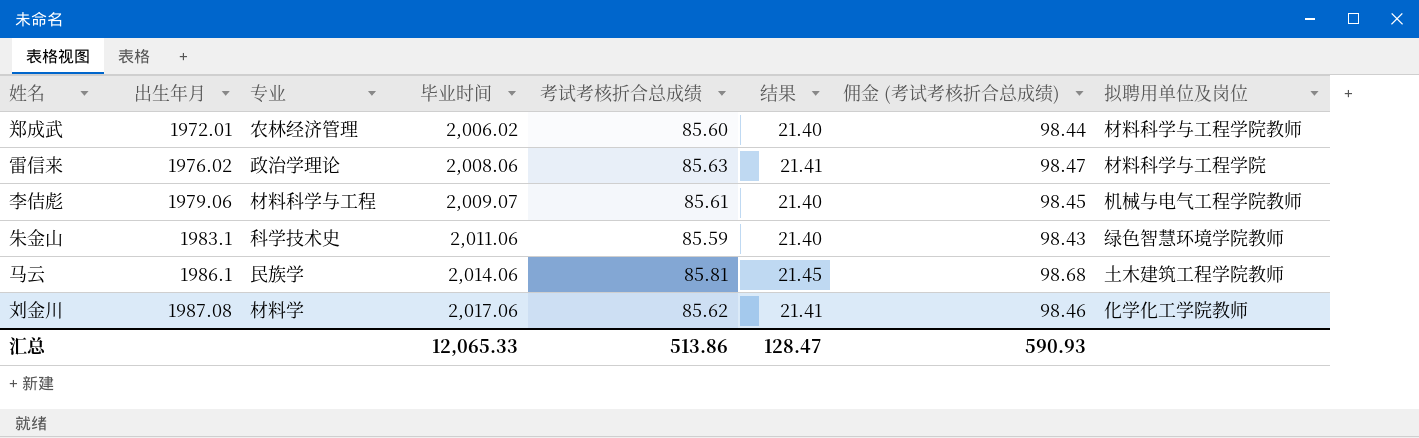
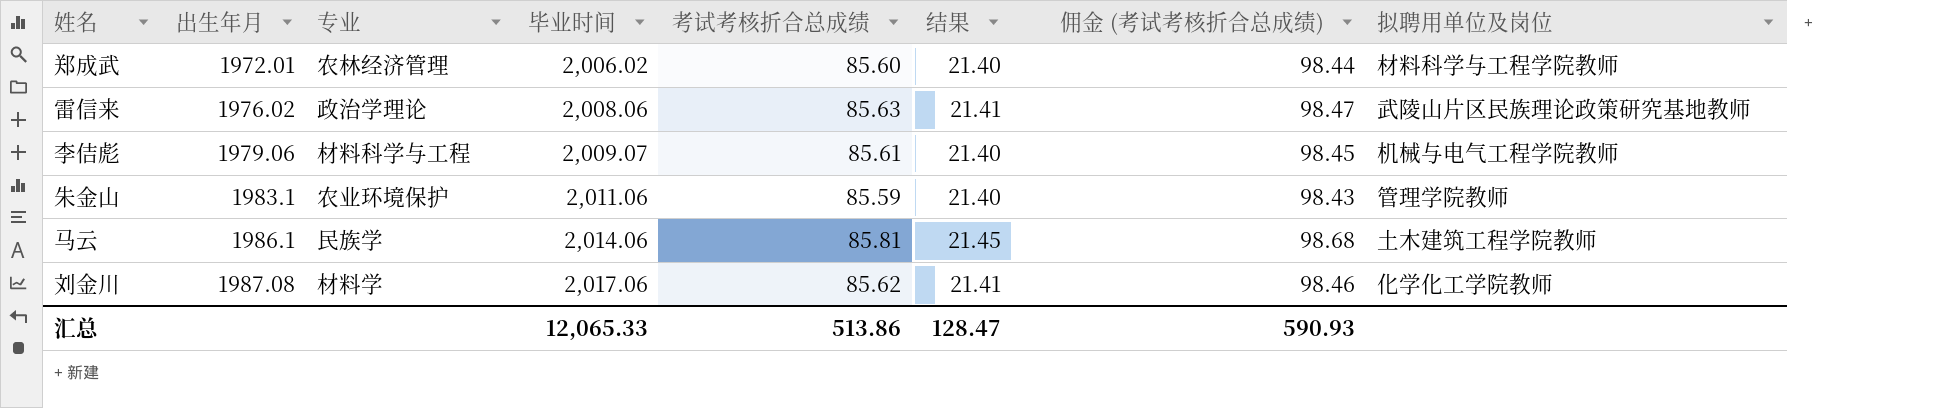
雷信来 | 拟聘用单位及岗位: 材料科学与工程学院 -> 武陵山片区民族理论政策研究基地教师
朱金山 | 专业: 科学技术史 -> 农业环境保护
朱金山 | 拟聘用单位及岗位: 绿色智慧环境学院教师 -> 管理学院教师

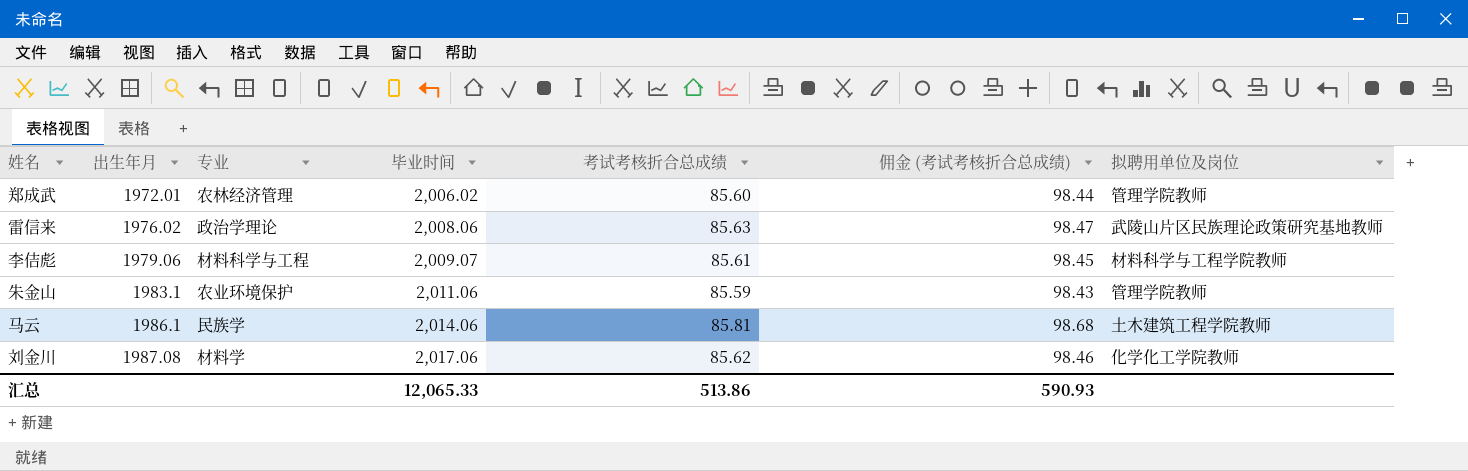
column 结果 | formula: [考试考核折合总成绩] * 0.25 -> none
郑成武 | 拟聘用单位及岗位: 材料科学与工程学院教师 -> 管理学院教师
李佶彪 | 拟聘用单位及岗位: 机械与电气工程学院教师 -> 材料科学与工程学院教师

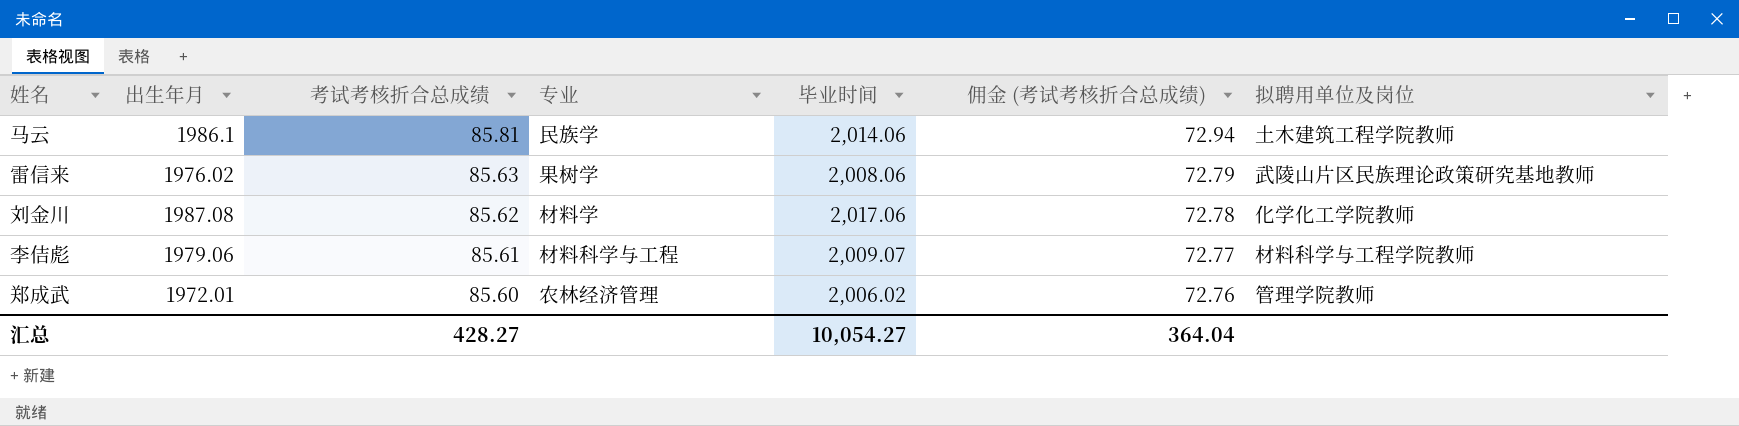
row order: 出生年月 ascending -> 考试考核折合总成绩 descending
column 考试考核折合总成绩 | position: 5 -> 3
column 佣金 (考试考核折合总成绩) | formula: [考试考核折合总成绩] * 1.15 -> [考试考核折合总成绩] * 0.85
row 朱金山: 1983.1 | 农业环境保护 | 2,011.06 | 85.59 | 98.43 | 管理学院教师 -> none
雷信来 | 专业: 政治学理论 -> 果树学
汇总 | 考试考核折合总成绩: 513.86 -> 428.27
汇总 | 毕业时间: 12,065.33 -> 10,054.27
汇总 | 佣金 (考试考核折合总成绩): 590.93 -> 364.04

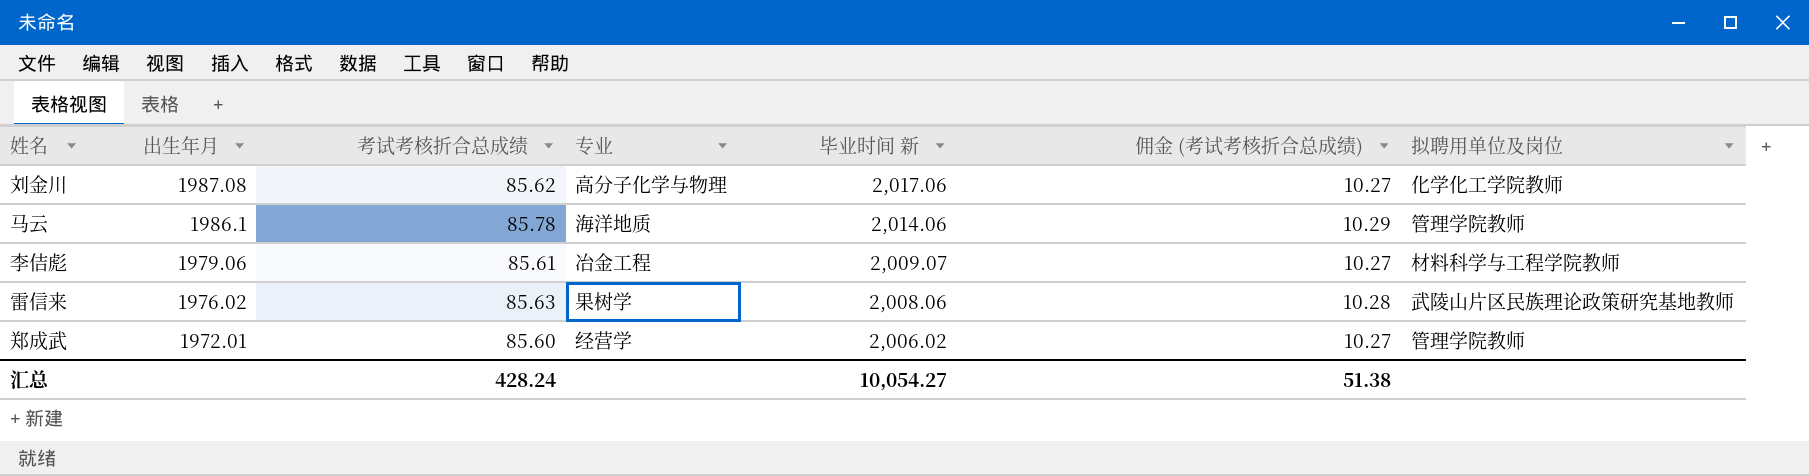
row order: 考试考核折合总成绩 descending -> 出生年月 descending
column name: 毕业时间 -> 毕业时间 新
column 佣金 (考试考核折合总成绩) | formula: [考试考核折合总成绩] * 0.85 -> [考试考核折合总成绩] * 0.12
刘金川 | 专业: 材料学 -> 高分子化学与物理
马云 | 考试考核折合总成绩: 85.81 -> 85.78
马云 | 专业: 民族学 -> 海洋地质
马云 | 拟聘用单位及岗位: 土木建筑工程学院教师 -> 管理学院教师
李佶彪 | 专业: 材料科学与工程 -> 冶金工程
郑成武 | 专业: 农林经济管理 -> 经营学
汇总 | 考试考核折合总成绩: 428.27 -> 428.24
汇总 | 佣金 (考试考核折合总成绩): 364.04 -> 51.38

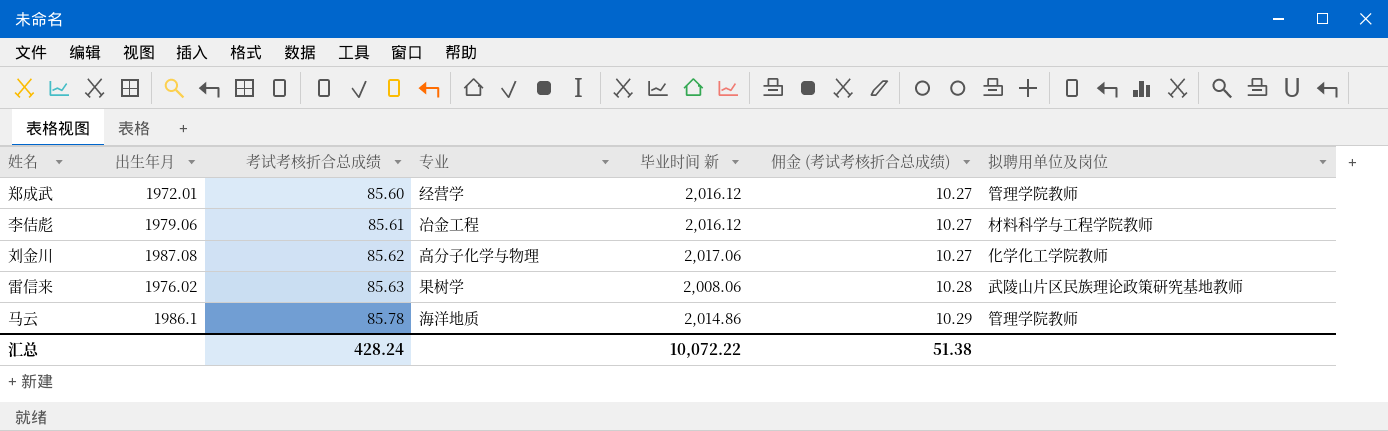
row order: 出生年月 descending -> 考试考核折合总成绩 ascending
郑成武 | 毕业时间 新: 2,006.02 -> 2,016.12
李佶彪 | 毕业时间 新: 2,009.07 -> 2,016.12
马云 | 毕业时间 新: 2,014.06 -> 2,014.86
汇总 | 毕业时间 新: 10,054.27 -> 10,072.22

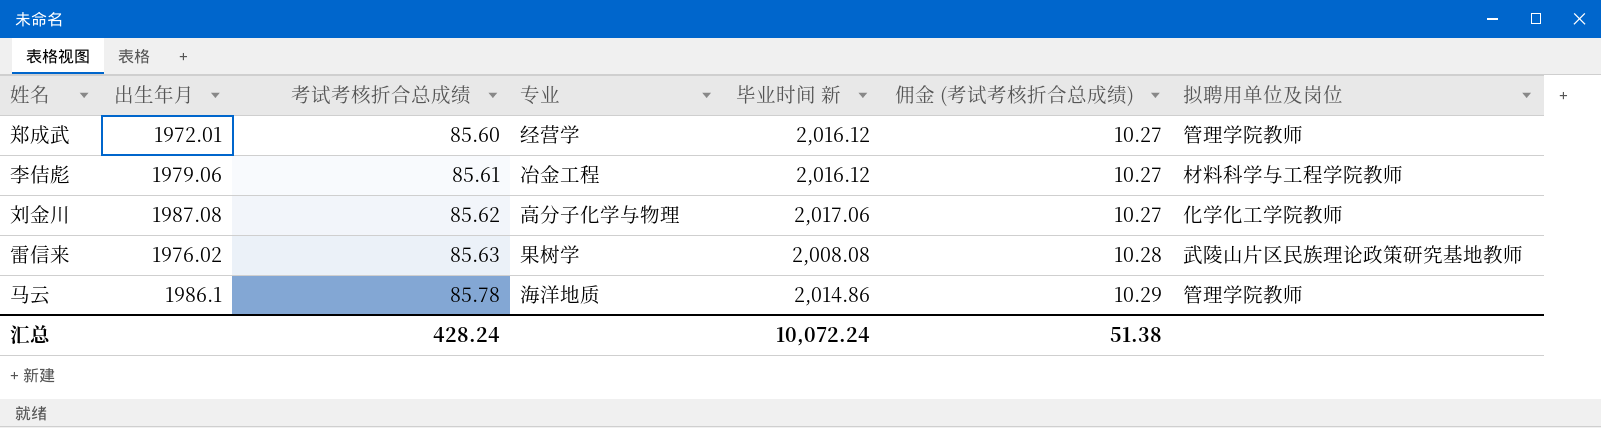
雷信来 | 毕业时间 新: 2,008.06 -> 2,008.08
汇总 | 毕业时间 新: 10,072.22 -> 10,072.24

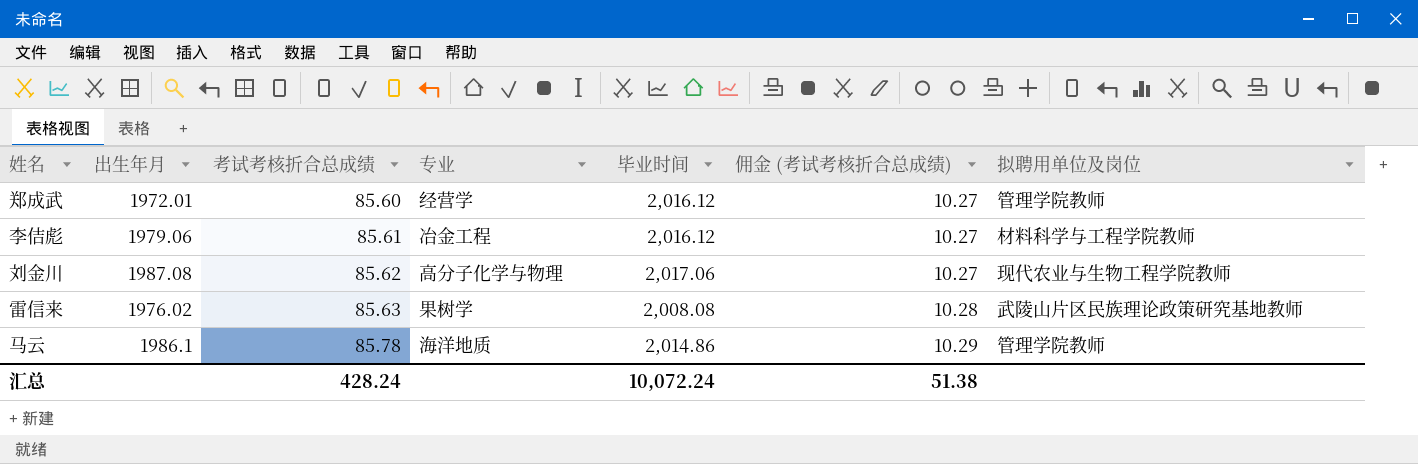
column name: 毕业时间 新 -> 毕业时间
刘金川 | 拟聘用单位及岗位: 化学化工学院教师 -> 现代农业与生物工程学院教师

